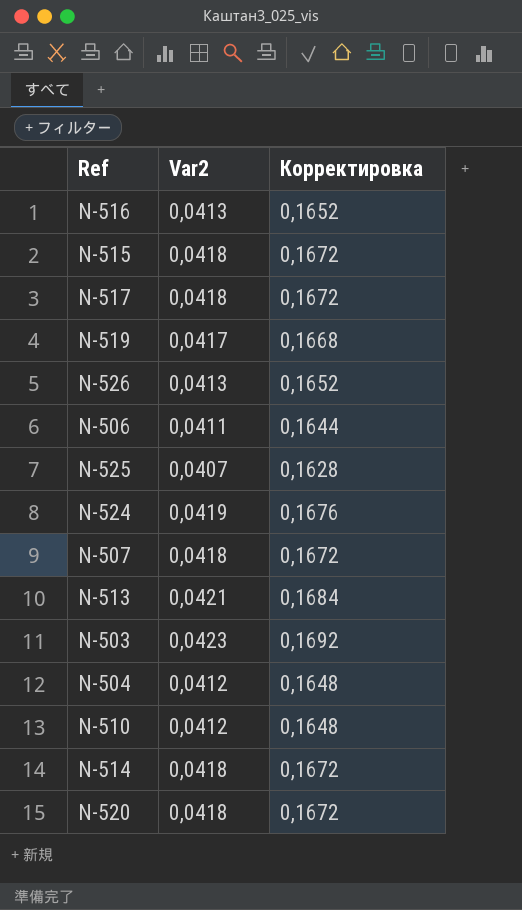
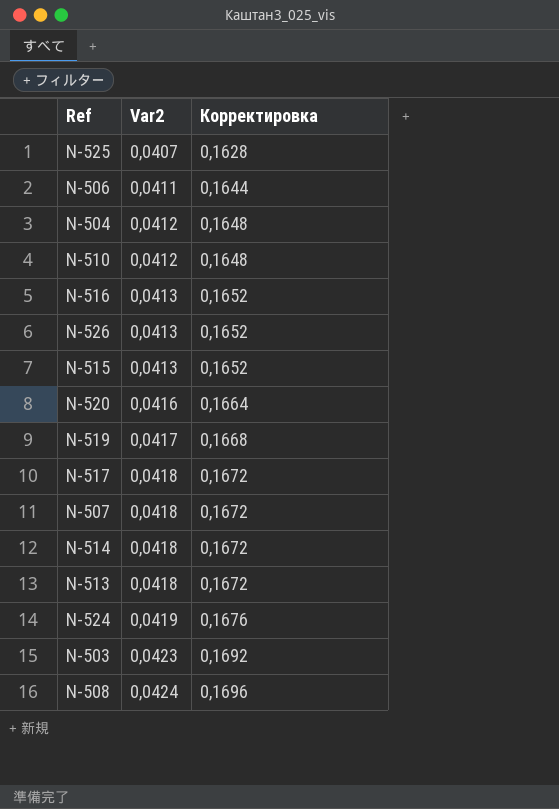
row order: none -> Var2 ascending
N-515 | Var2: 0,0418 -> 0,0413
N-515 | Корректировка: 0,1672 -> 0,1652
N-520 | Var2: 0,0418 -> 0,0416
N-520 | Корректировка: 0,1672 -> 0,1664
N-513 | Var2: 0,0421 -> 0,0418
N-513 | Корректировка: 0,1684 -> 0,1672
row N-508: none -> 0,0424 | 0,1696

